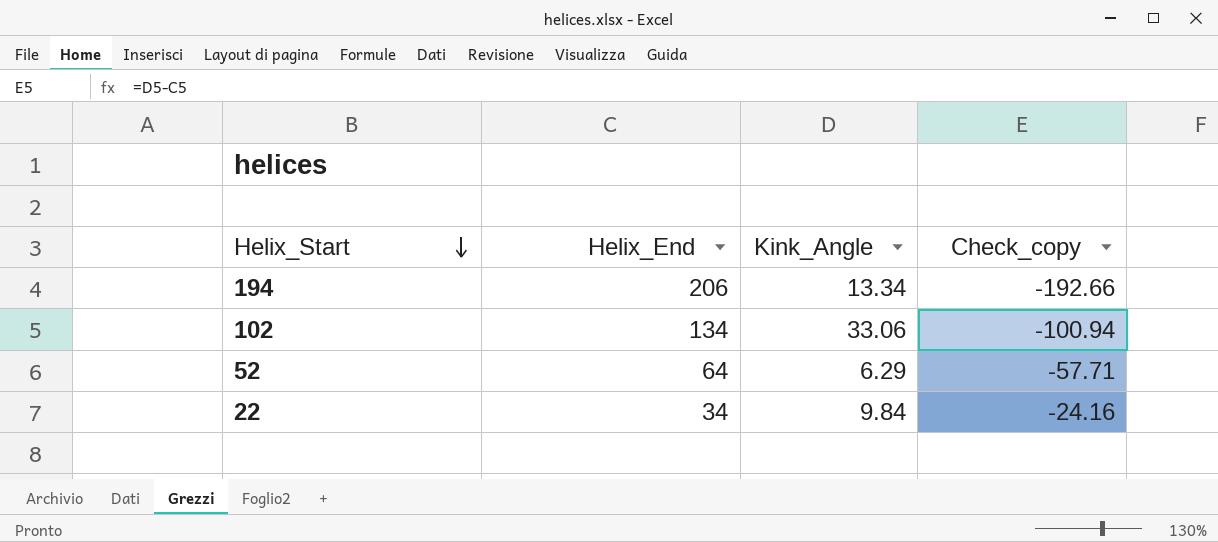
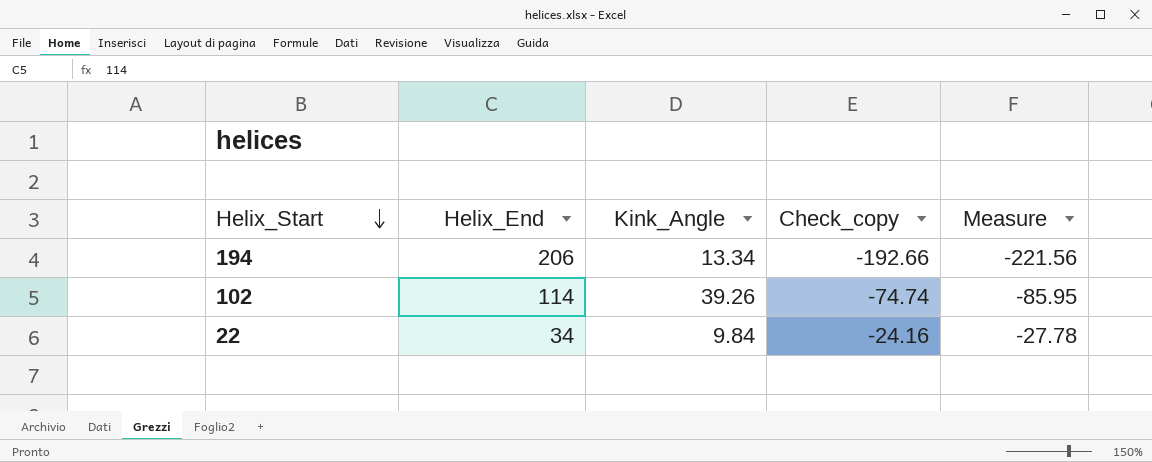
column Measure | formula: none -> [Check_copy] * 1.15
row 52: 64 | 6.29 | -57.71 -> none
102 | Helix_End: 134 -> 114
102 | Kink_Angle: 33.06 -> 39.26
102 | Check_copy: -100.94 -> -74.74

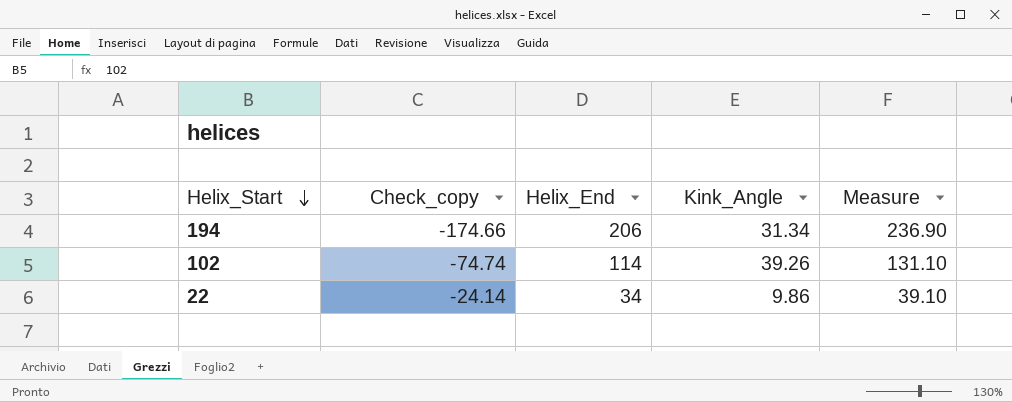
column Check_copy | position: 4 -> 2
column Measure | formula: [Check_copy] * 1.15 -> [Helix_End] * 1.15
194 | Check_copy: -192.66 -> -174.66
194 | Kink_Angle: 13.34 -> 31.34
22 | Check_copy: -24.16 -> -24.14
22 | Kink_Angle: 9.84 -> 9.86

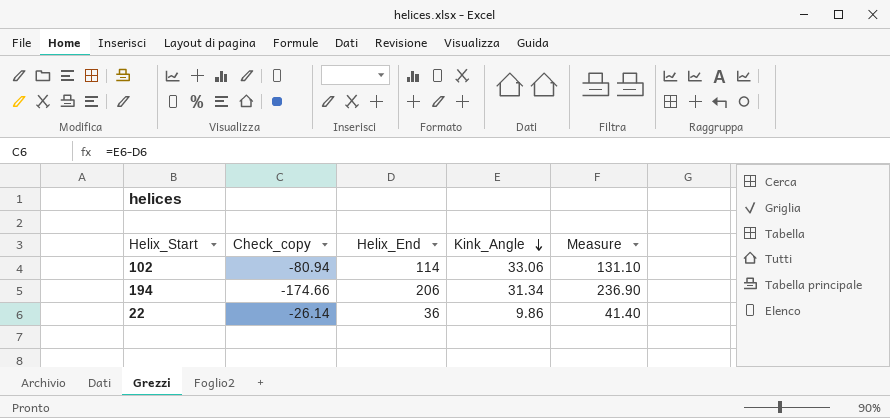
row order: Helix_Start descending -> Kink_Angle descending
102 | Check_copy: -74.74 -> -80.94
102 | Kink_Angle: 39.26 -> 33.06
22 | Check_copy: -24.14 -> -26.14
22 | Helix_End: 34 -> 36
22 | Measure: 39.10 -> 41.40

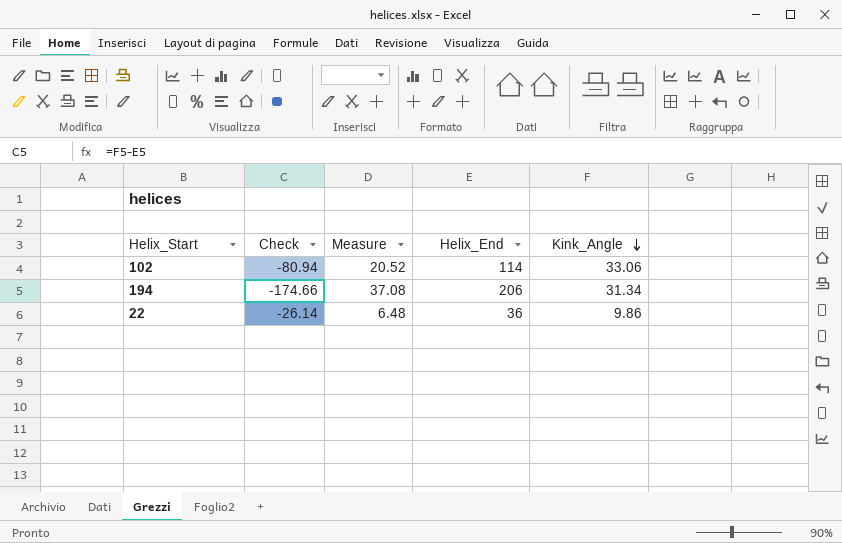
column name: Check_copy -> Check
column Measure | formula: [Helix_End] * 1.15 -> [Helix_End] * 0.18
column Measure | position: 5 -> 3

